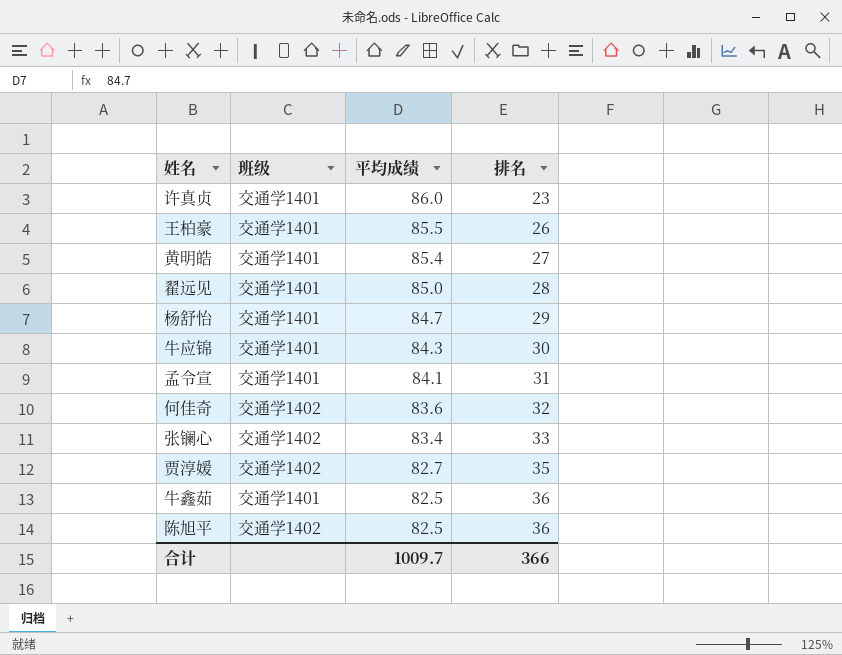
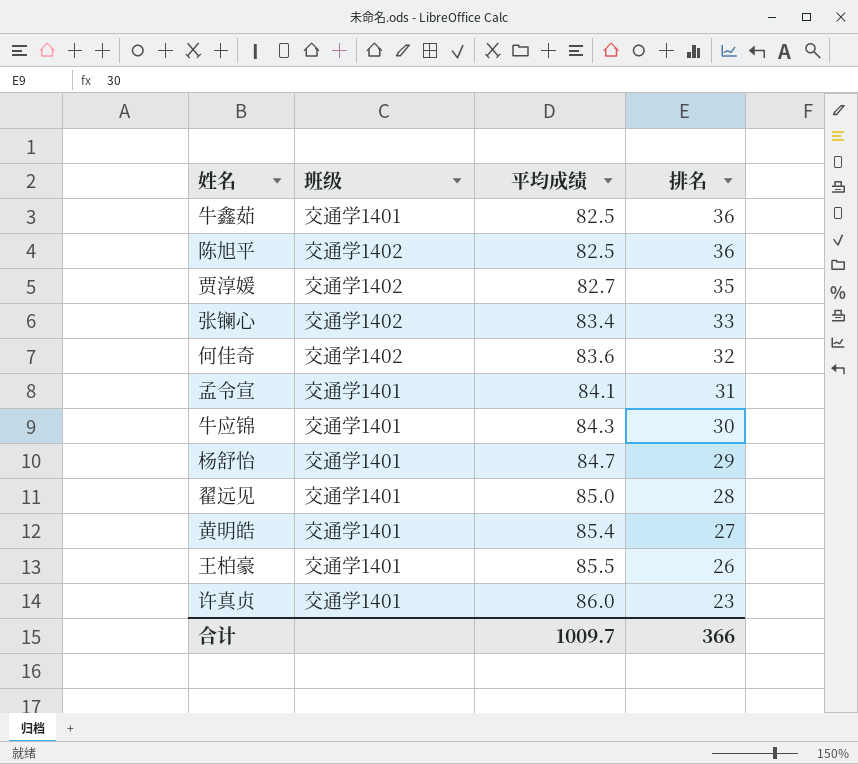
row order: 平均成绩 descending -> 平均成绩 ascending

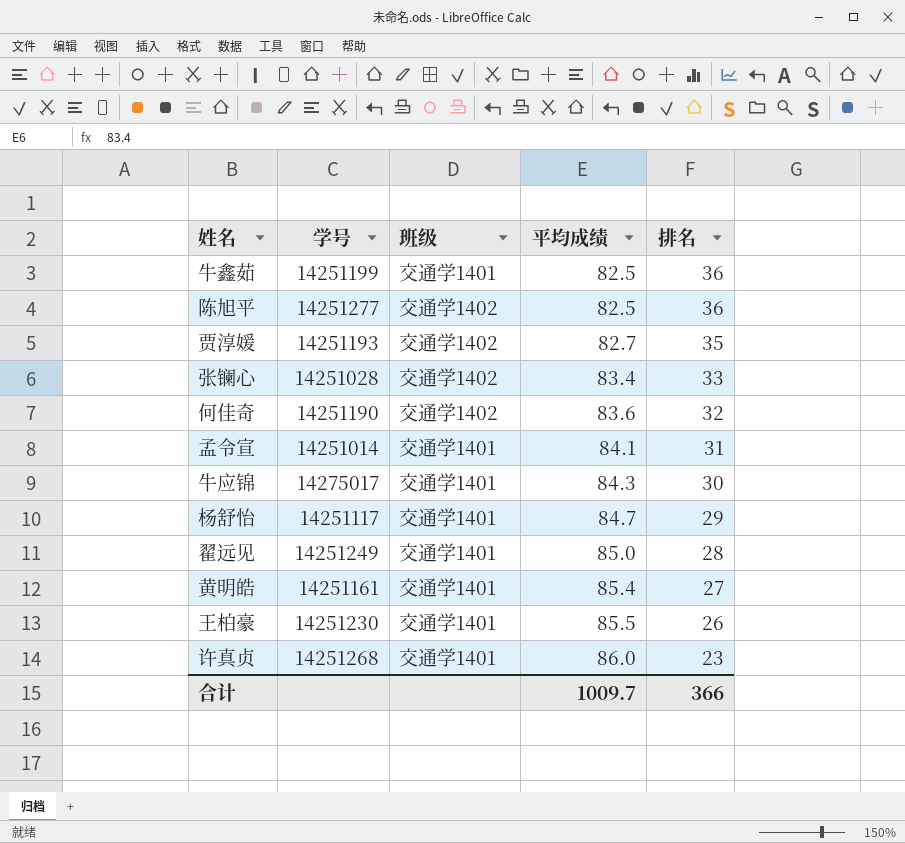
column 学号 | position: none -> 2

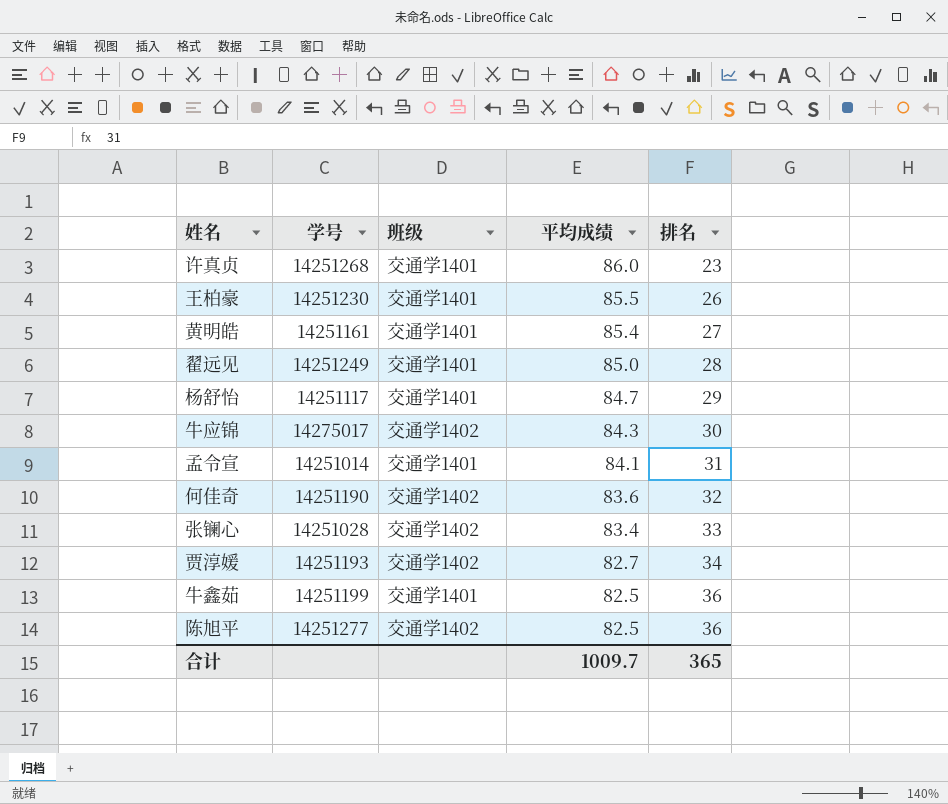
row order: 平均成绩 ascending -> 平均成绩 descending
牛应锦 | 班级: 交通学1401 -> 交通学1402
贾淳媛 | 排名: 35 -> 34
合计 | 排名: 366 -> 365

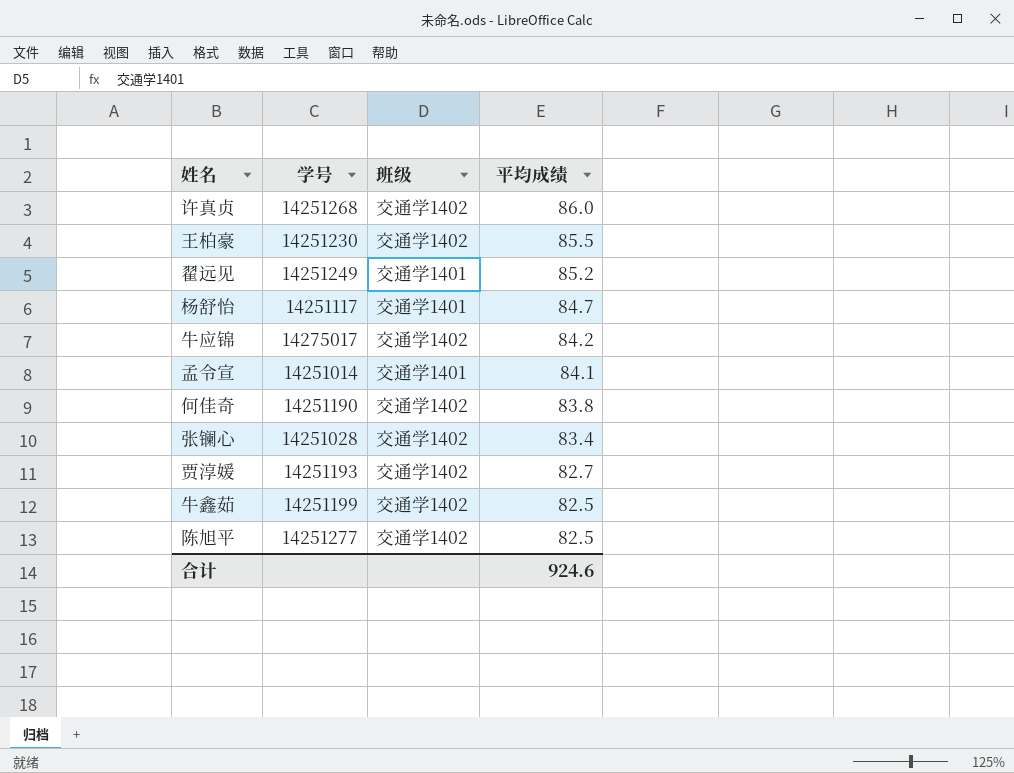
column 排名 | position: 5 -> none
row 黄明皓: 14251161 | 交通学1401 | 85.4 | 27 -> none
许真贞 | 班级: 交通学1401 -> 交通学1402
王柏豪 | 班级: 交通学1401 -> 交通学1402
翟远见 | 平均成绩: 85.0 -> 85.2
牛应锦 | 平均成绩: 84.3 -> 84.2
何佳奇 | 平均成绩: 83.6 -> 83.8
牛鑫茹 | 班级: 交通学1401 -> 交通学1402
合计 | 平均成绩: 1009.7 -> 924.6

